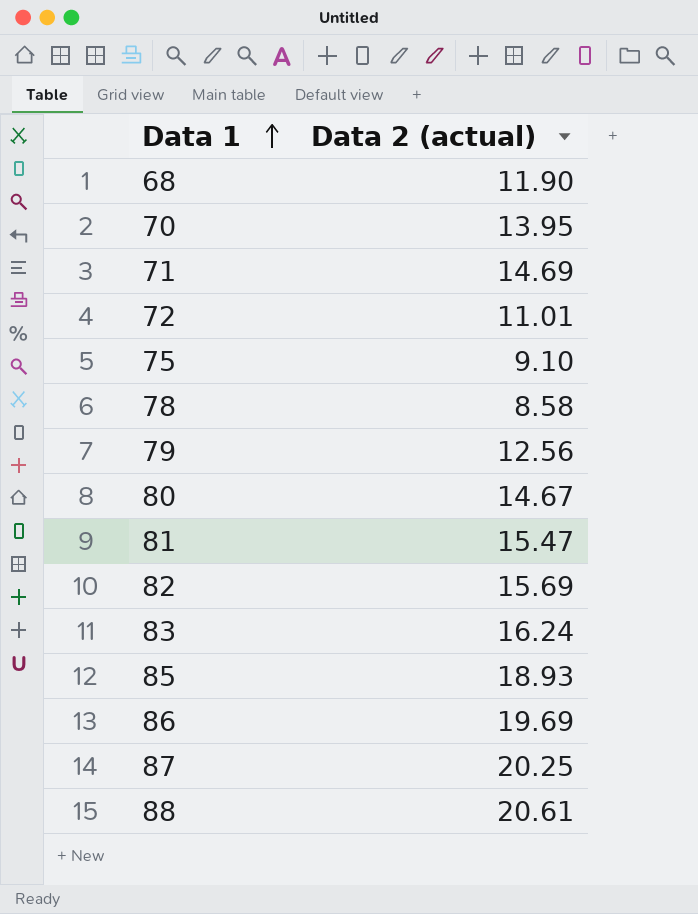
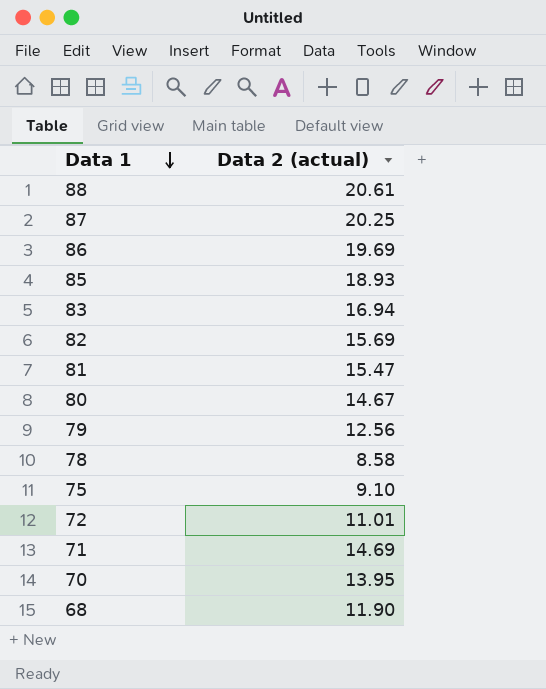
row order: Data 1 ascending -> Data 1 descending
83 | Data 2 (actual): 16.24 -> 16.94

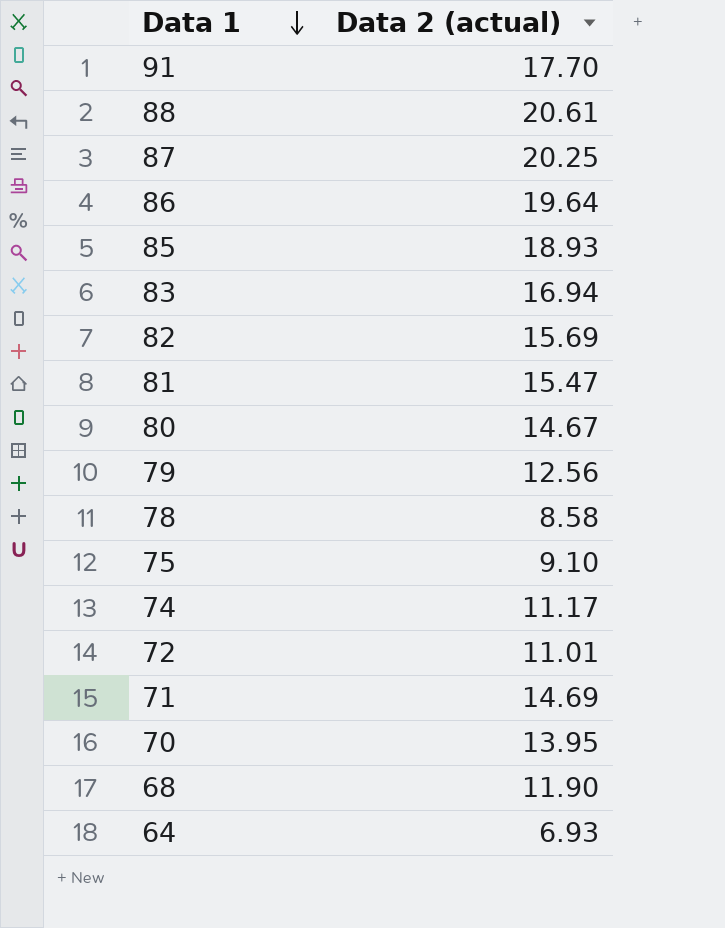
row 91: none -> 17.70
86 | Data 2 (actual): 19.69 -> 19.64
row 74: none -> 11.17
row 64: none -> 6.93

